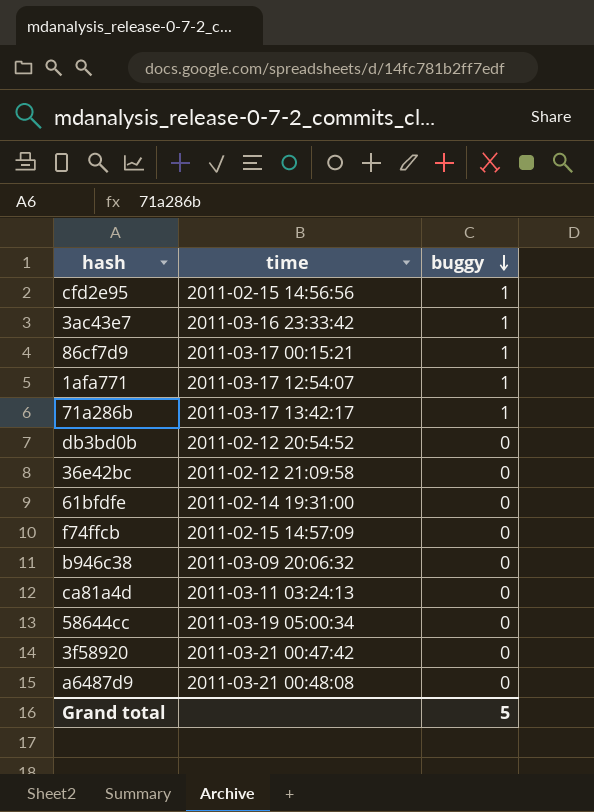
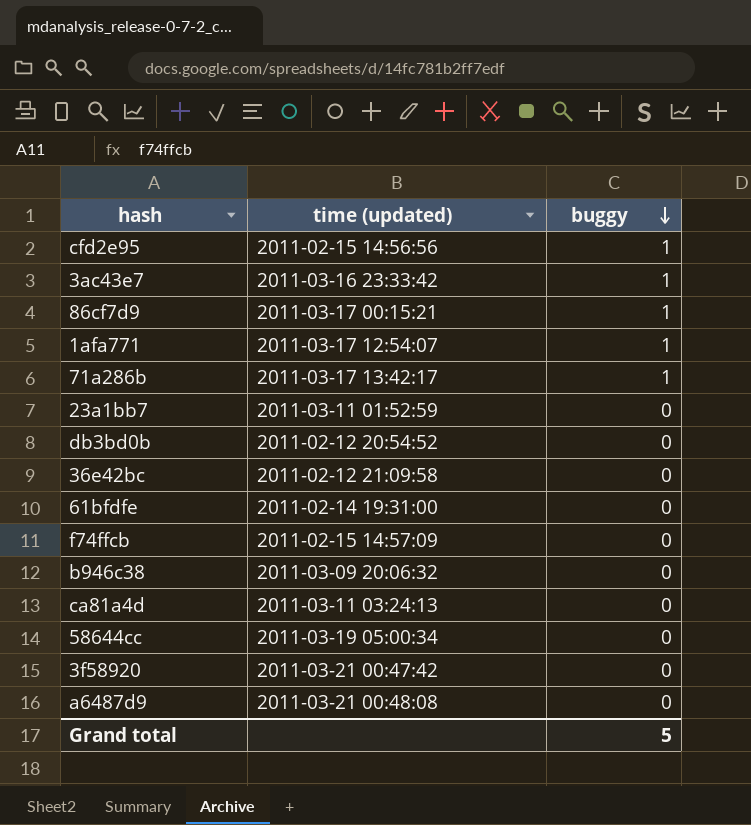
column name: time -> time (updated)
row 23a1bb7: none -> 2011-03-11 01:52:59 | 0

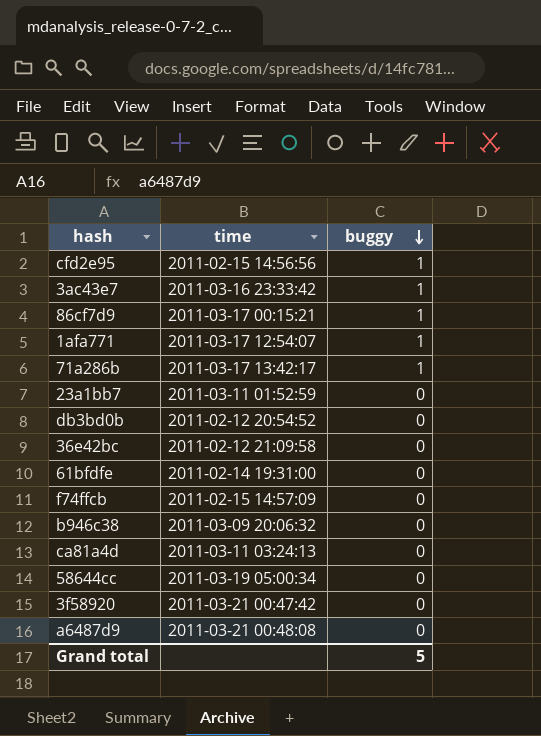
column name: time (updated) -> time

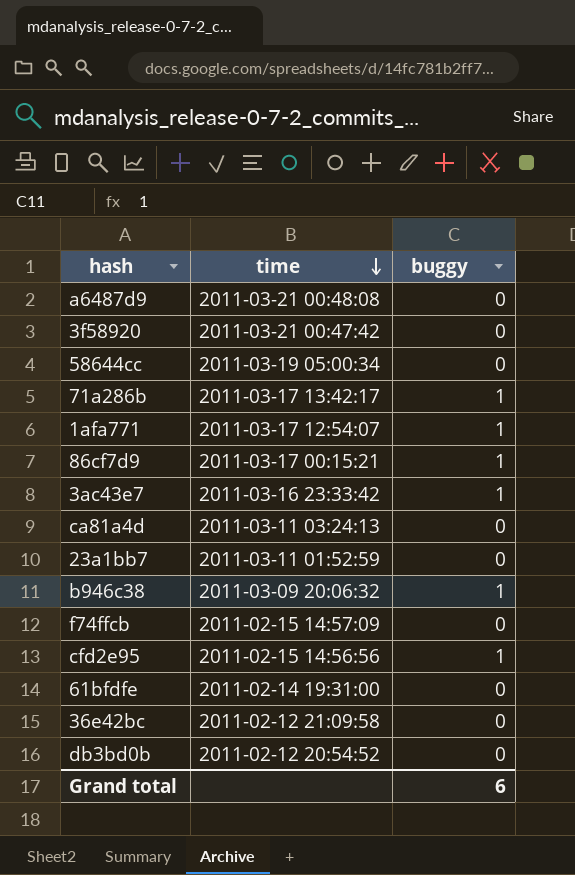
row order: buggy descending -> time descending
b946c38 | buggy: 0 -> 1
Grand total | buggy: 5 -> 6

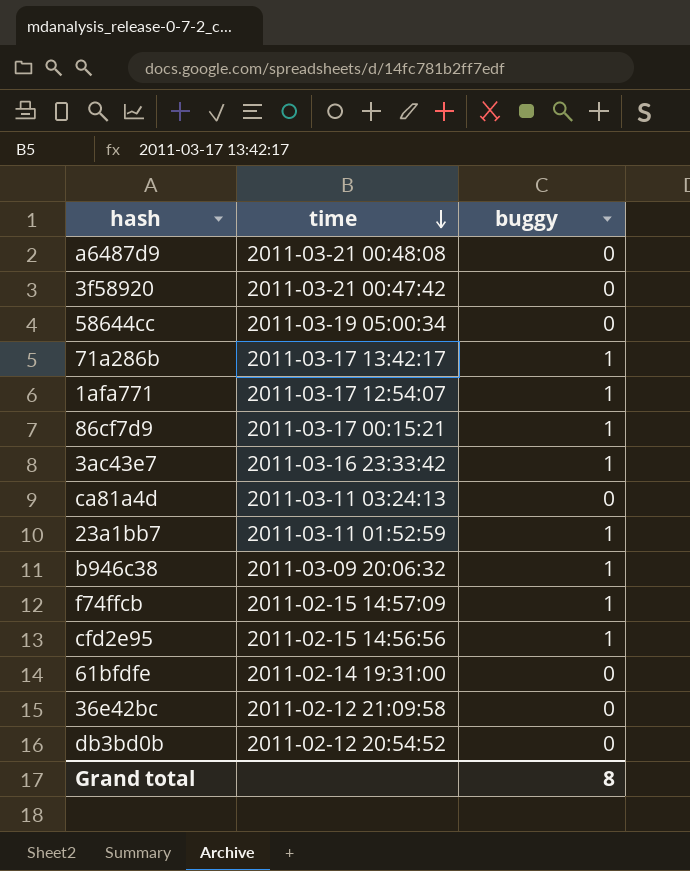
23a1bb7 | buggy: 0 -> 1
f74ffcb | buggy: 0 -> 1
Grand total | buggy: 6 -> 8

